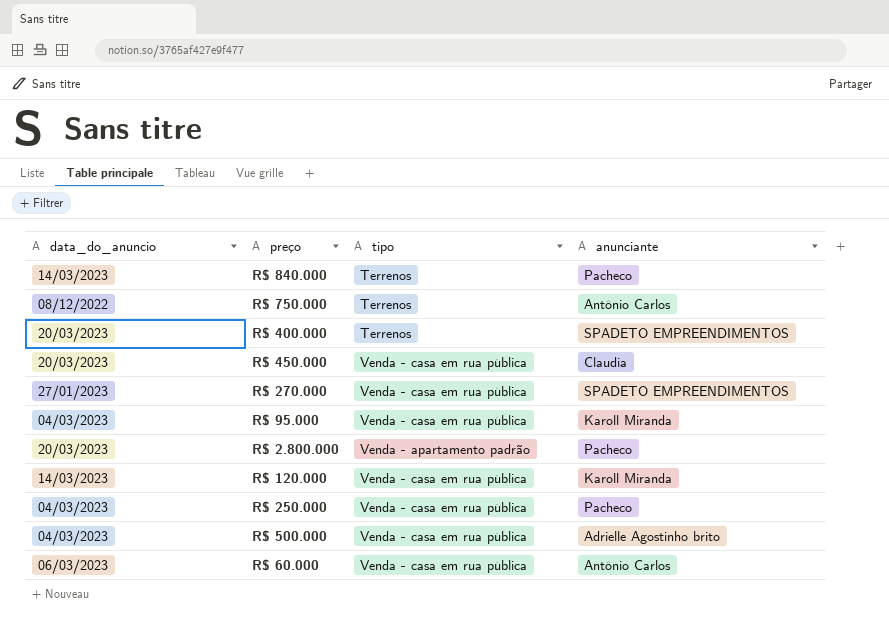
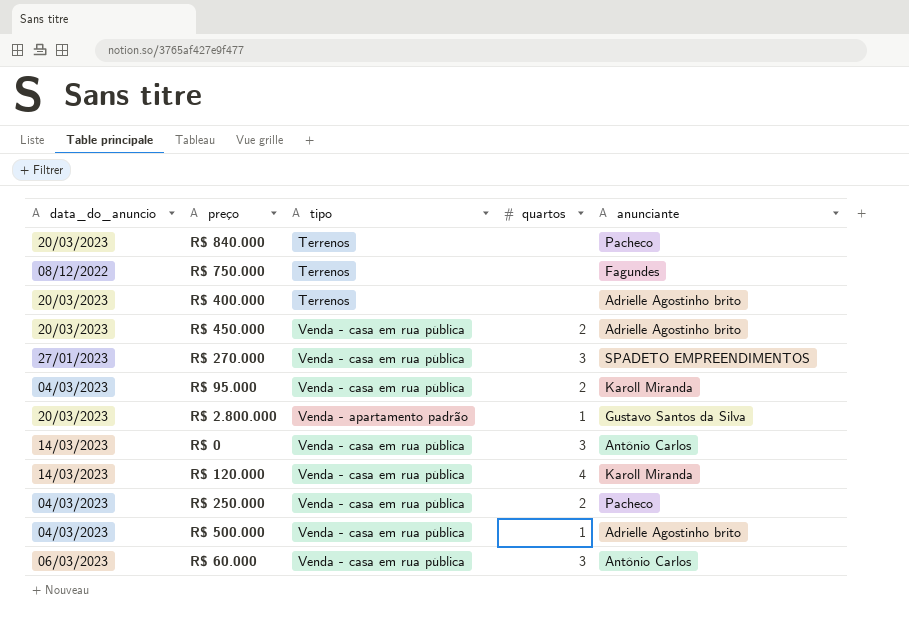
column quartos | position: none -> 4
R$ 840.000 | data_do_anuncio: 14/03/2023 -> 20/03/2023
R$ 750.000 | anunciante: Antônio Carlos -> Fagundes
R$ 400.000 | anunciante: SPADETO EMPREENDIMENTOS -> Adrielle Agostinho brito
R$ 450.000 | anunciante: Claudia -> Adrielle Agostinho brito
R$ 2.800.000 | anunciante: Pacheco -> Gustavo Santos da Silva
row R$ 0: none -> 14/03/2023 | Venda - casa em rua pública | 3 | Antônio Carlos

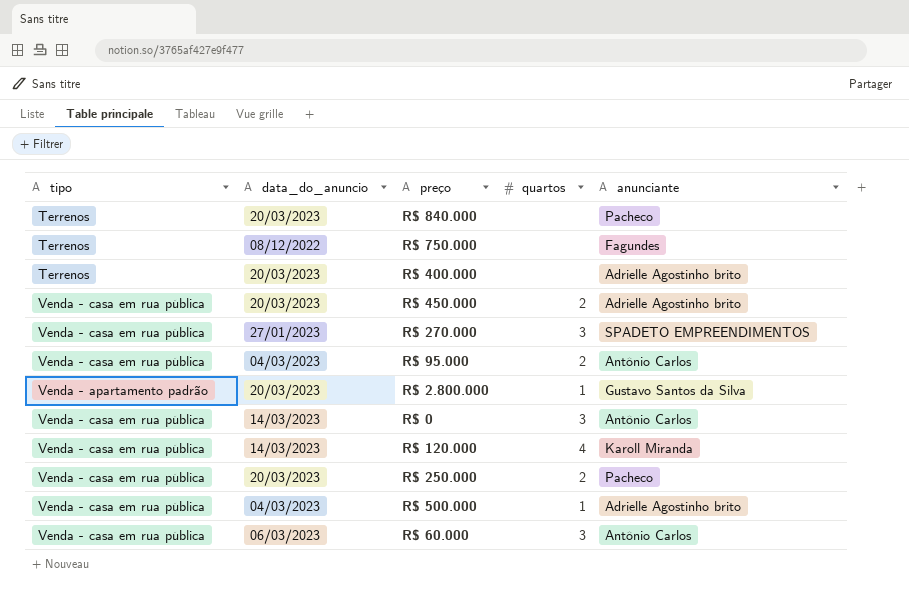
column tipo | position: 3 -> 1
R$ 95.000 | anunciante: Karoll Miranda -> Antônio Carlos
R$ 250.000 | data_do_anuncio: 04/03/2023 -> 20/03/2023

